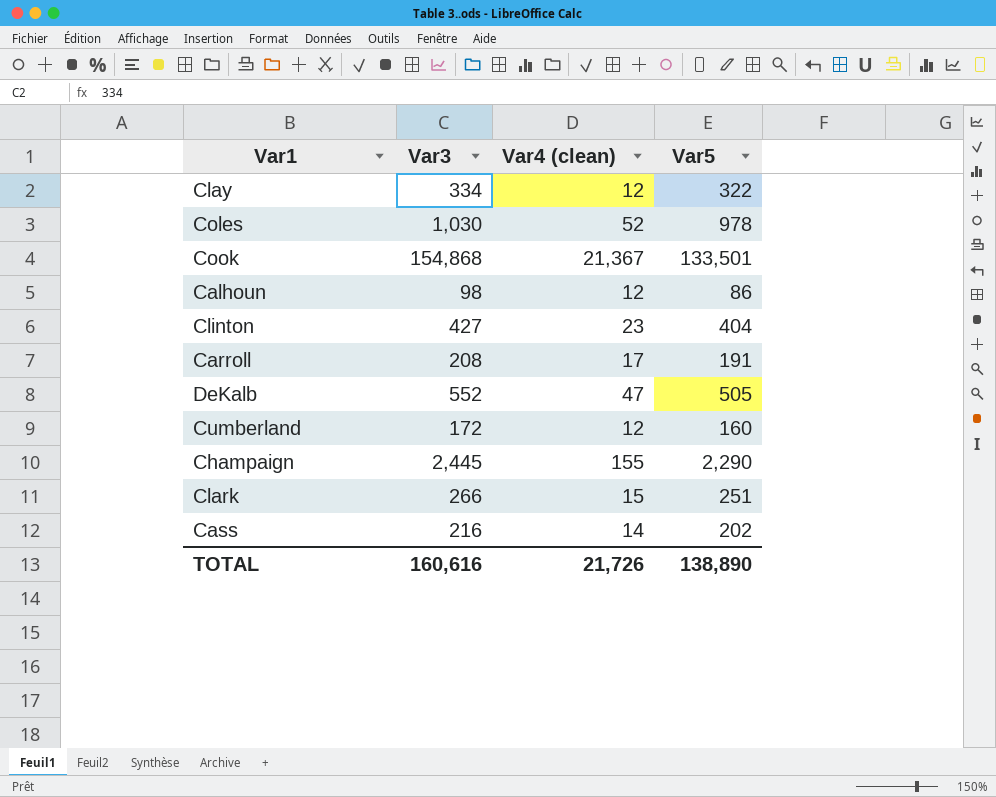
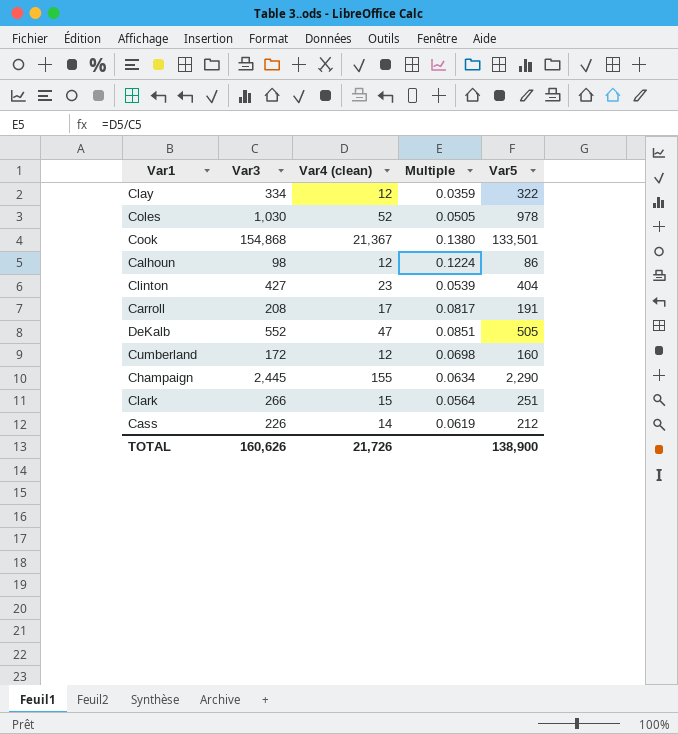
column Multiple | formula: none -> [Var4 (clean)] / [Var3]
Cass | Var3: 216 -> 226
Cass | Var5: 202 -> 212
TOTAL | Var3: 160,616 -> 160,626
TOTAL | Var5: 138,890 -> 138,900

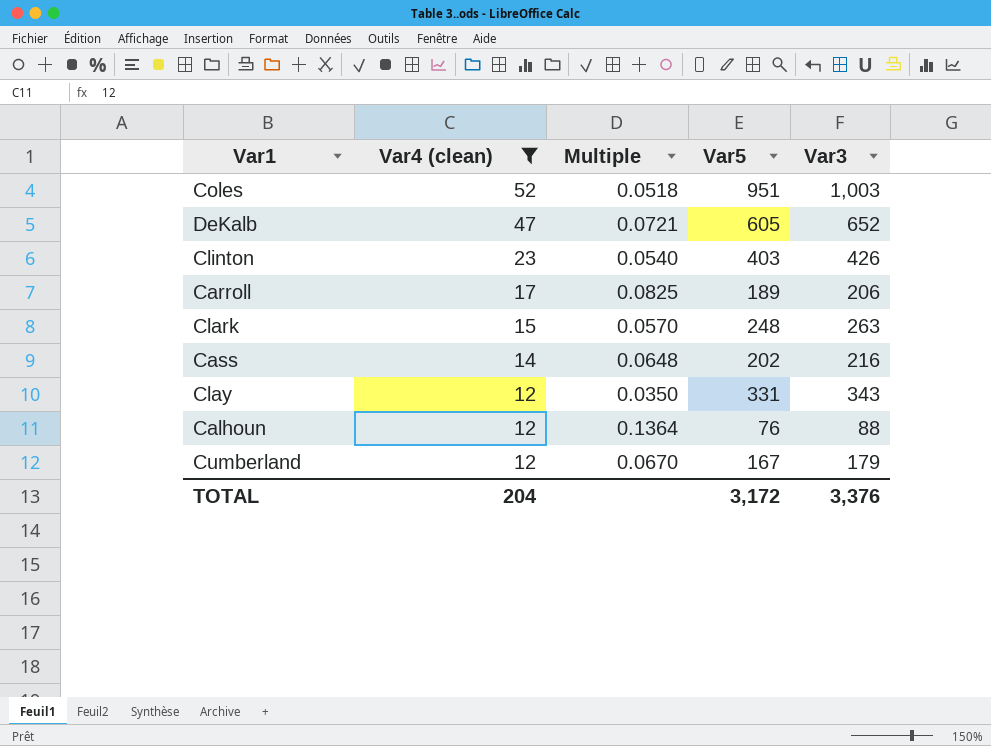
filter: none -> Var4 (clean) <= 52
row order: none -> Var4 (clean) descending
column Var3 | position: 2 -> 5
Coles | Multiple: 0.0505 -> 0.0518
Coles | Var5: 978 -> 951
Coles | Var3: 1,030 -> 1,003
DeKalb | Multiple: 0.0851 -> 0.0721
DeKalb | Var5: 505 -> 605
DeKalb | Var3: 552 -> 652
Clinton | Multiple: 0.0539 -> 0.0540
Clinton | Var5: 404 -> 403
Clinton | Var3: 427 -> 426
Carroll | Multiple: 0.0817 -> 0.0825
Carroll | Var5: 191 -> 189
Carroll | Var3: 208 -> 206
Clark | Multiple: 0.0564 -> 0.0570
Clark | Var5: 251 -> 248
Clark | Var3: 266 -> 263
Cass | Multiple: 0.0619 -> 0.0648
Cass | Var5: 212 -> 202
Cass | Var3: 226 -> 216
Clay | Multiple: 0.0359 -> 0.0350
Clay | Var5: 322 -> 331
Clay | Var3: 334 -> 343
Calhoun | Multiple: 0.1224 -> 0.1364
Calhoun | Var5: 86 -> 76
Calhoun | Var3: 98 -> 88
Cumberland | Multiple: 0.0698 -> 0.0670
Cumberland | Var5: 160 -> 167
Cumberland | Var3: 172 -> 179
TOTAL | Var4 (clean): 21,726 -> 204
TOTAL | Var5: 138,900 -> 3,172
TOTAL | Var3: 160,626 -> 3,376

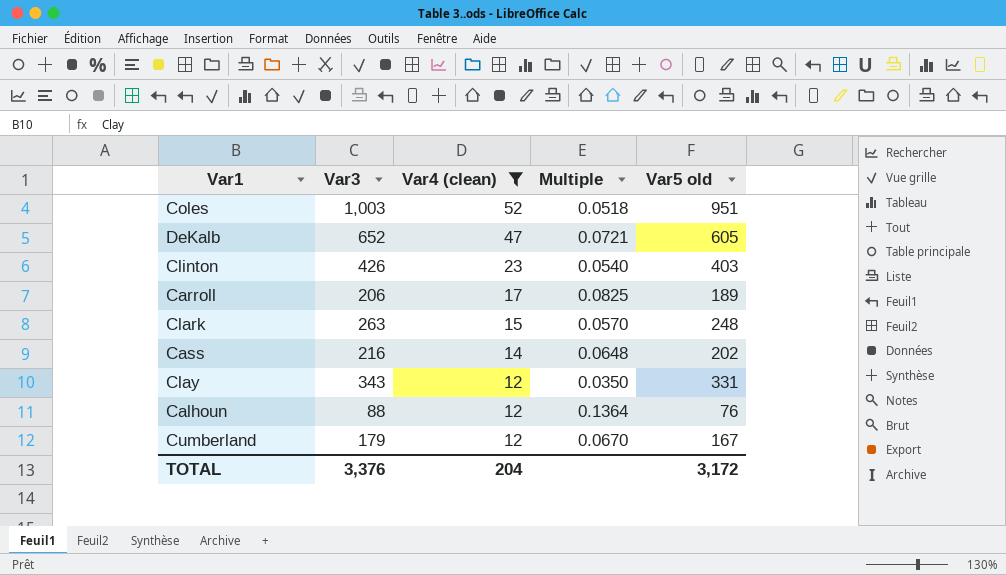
column Var3 | position: 5 -> 2
column name: Var5 -> Var5 old

